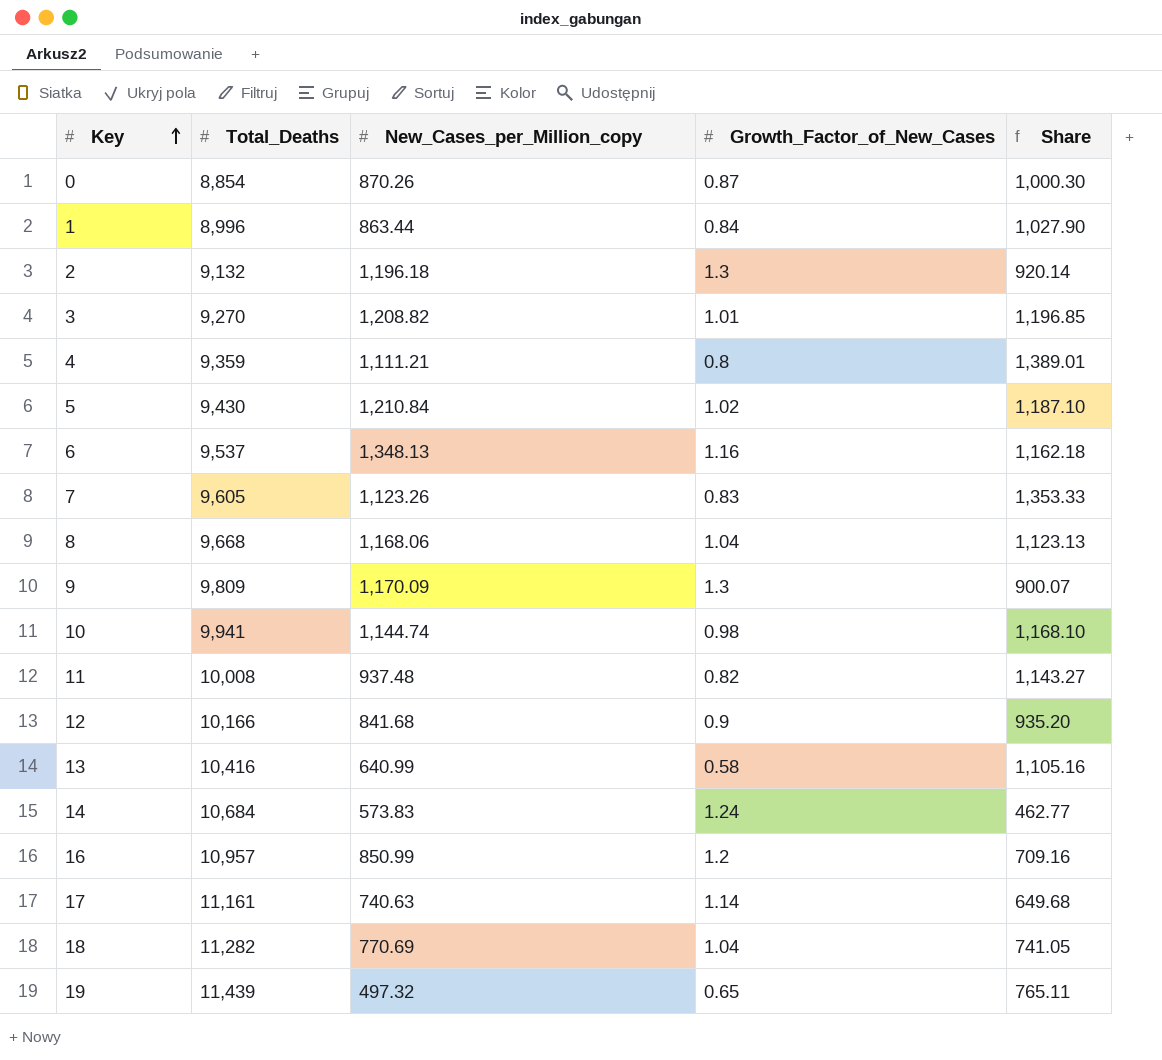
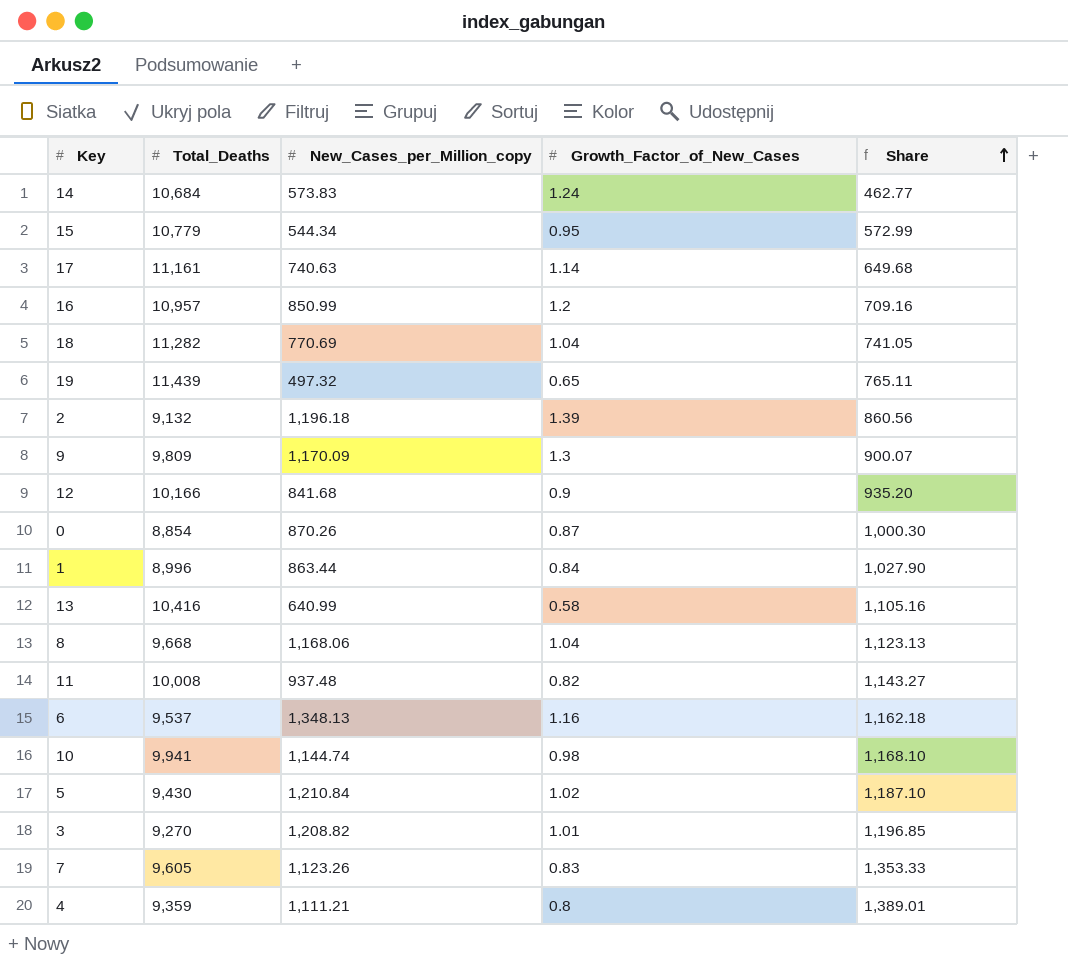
row order: Key ascending -> Share ascending
row 15: none -> 10,779 | 544.34 | 0.95 | 572.99
2 | Growth_Factor_of_New_Cases: 1.3 -> 1.39
2 | Share: 920.14 -> 860.56

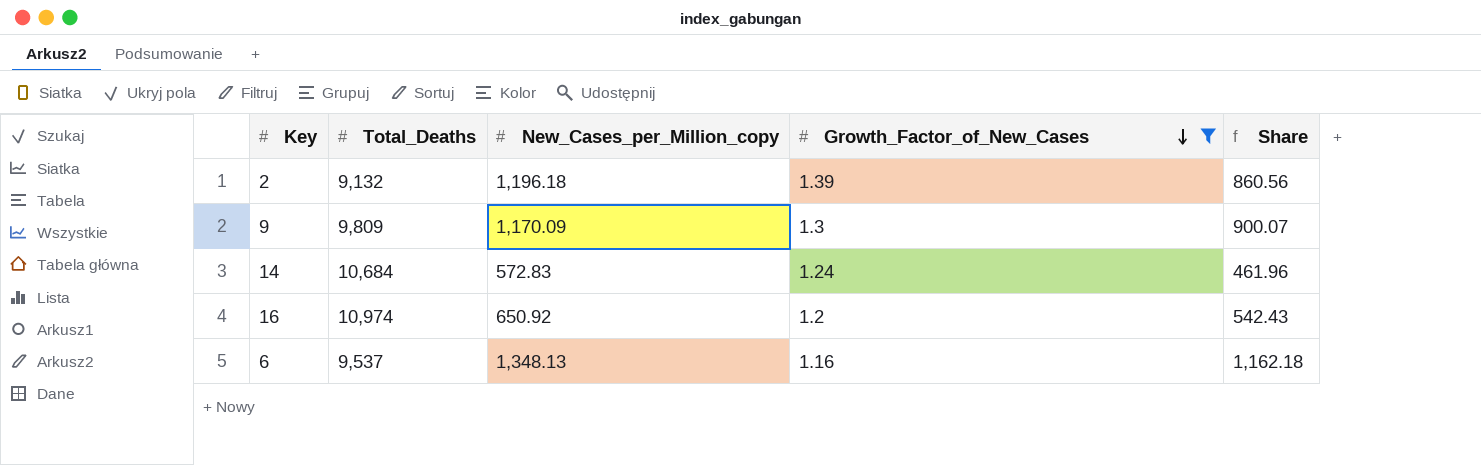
filter: none -> Growth_Factor_of_New_Cases >= 1.16
row order: Share ascending -> Growth_Factor_of_New_Cases descending
14 | New_Cases_per_Million_copy: 573.83 -> 572.83
14 | Share: 462.77 -> 461.96
16 | Total_Deaths: 10,957 -> 10,974
16 | New_Cases_per_Million_copy: 850.99 -> 650.92
16 | Share: 709.16 -> 542.43

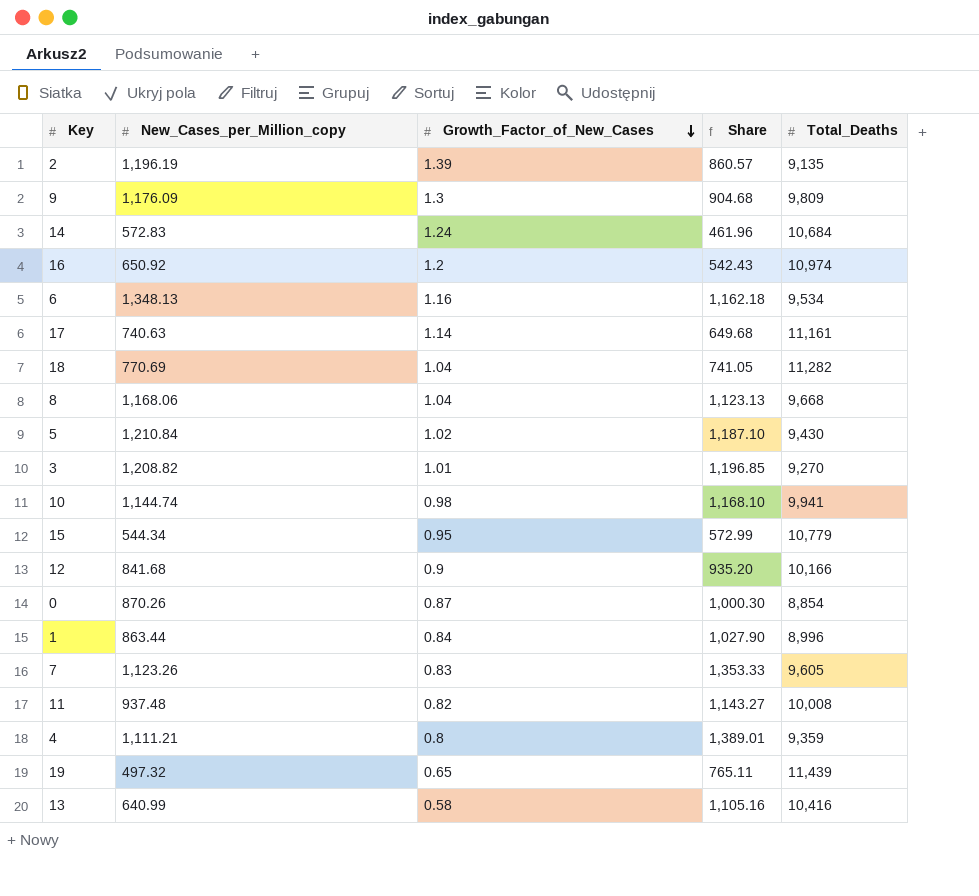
filter: Growth_Factor_of_New_Cases >= 1.16 -> none
column Total_Deaths | position: 2 -> 5
2 | New_Cases_per_Million_copy: 1,196.18 -> 1,196.19
2 | Share: 860.56 -> 860.57
2 | Total_Deaths: 9,132 -> 9,135
9 | New_Cases_per_Million_copy: 1,170.09 -> 1,176.09
9 | Share: 900.07 -> 904.68
6 | Total_Deaths: 9,537 -> 9,534

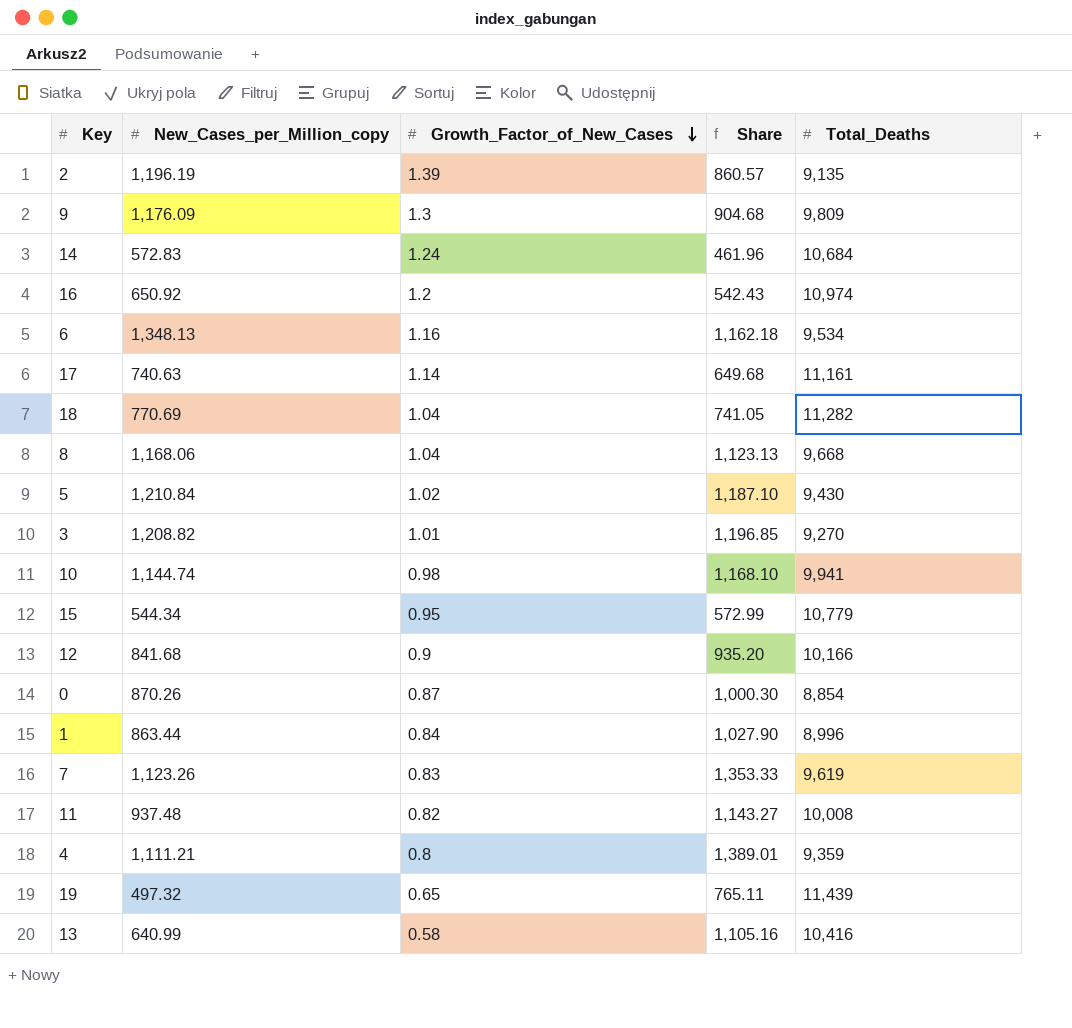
7 | Total_Deaths: 9,605 -> 9,619

